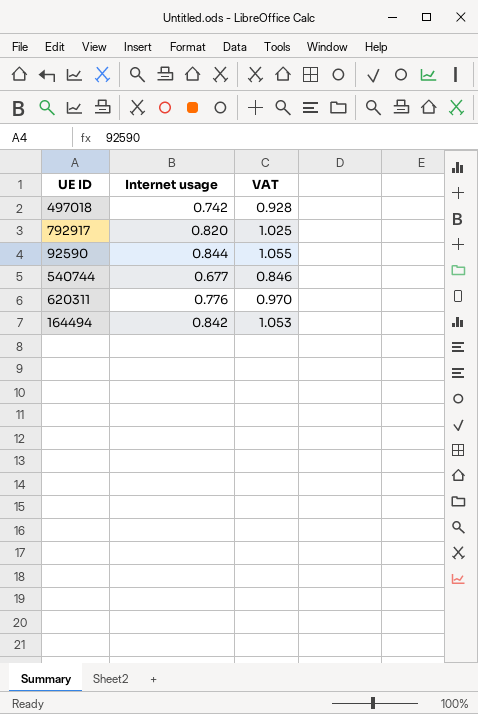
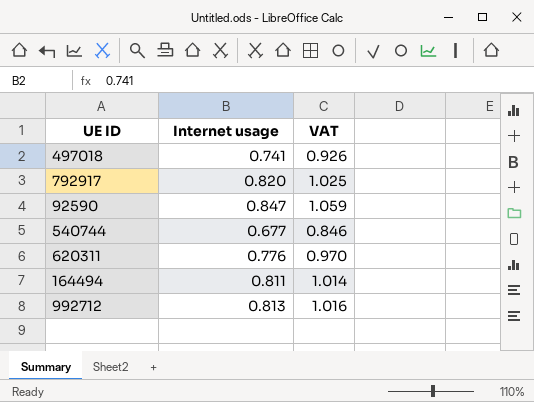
497018 | Internet usage: 0.742 -> 0.741
497018 | VAT: 0.928 -> 0.926
92590 | Internet usage: 0.844 -> 0.847
92590 | VAT: 1.055 -> 1.059
164494 | Internet usage: 0.842 -> 0.811
164494 | VAT: 1.053 -> 1.014
row 992712: none -> 0.813 | 1.016

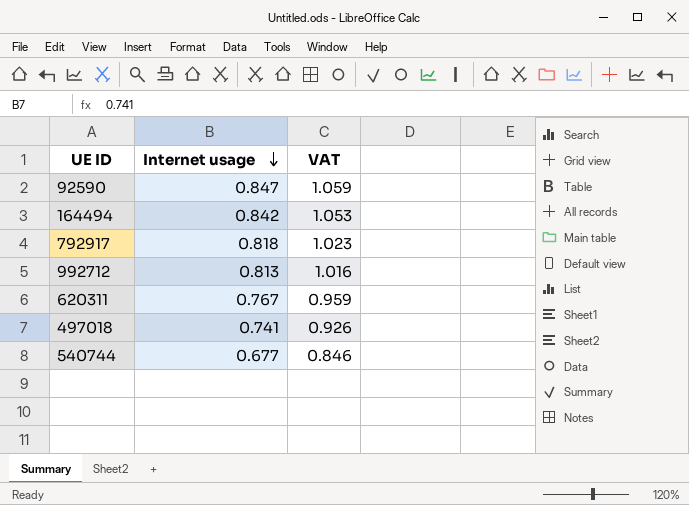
row order: none -> Internet usage descending
164494 | Internet usage: 0.811 -> 0.842
164494 | VAT: 1.014 -> 1.053
792917 | Internet usage: 0.820 -> 0.818
792917 | VAT: 1.025 -> 1.023
620311 | Internet usage: 0.776 -> 0.767
620311 | VAT: 0.970 -> 0.959

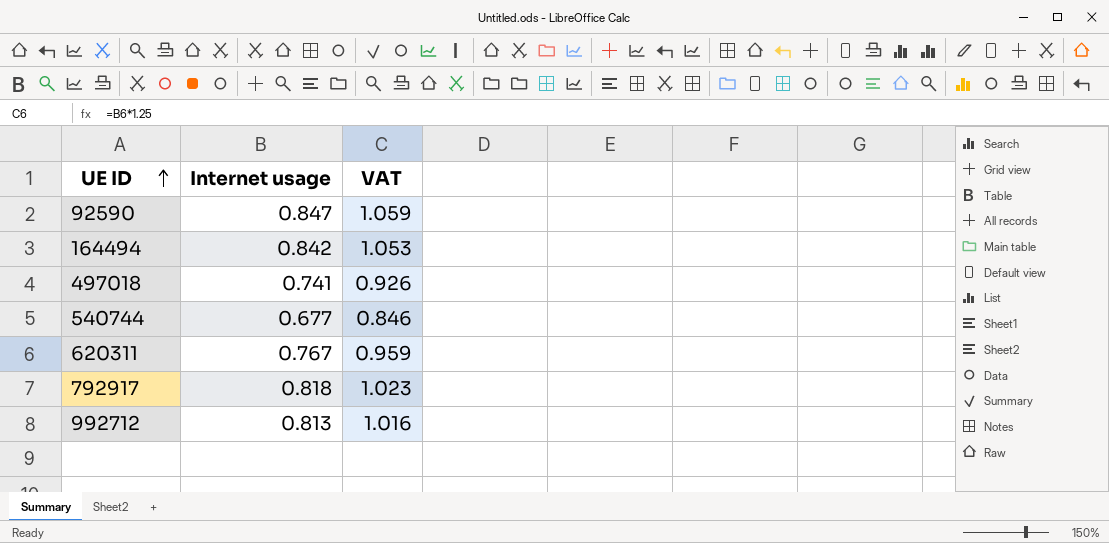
row order: Internet usage descending -> UE ID ascending

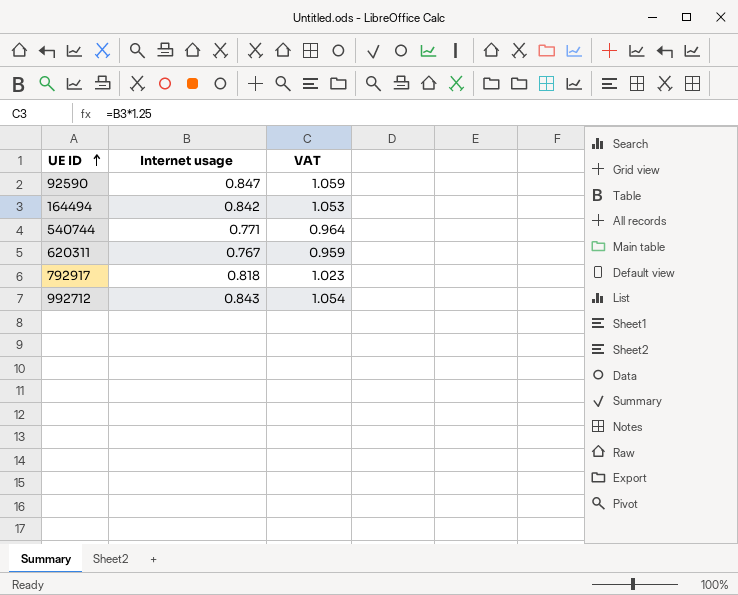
row 497018: 0.741 | 0.926 -> none
540744 | Internet usage: 0.677 -> 0.771
540744 | VAT: 0.846 -> 0.964
992712 | Internet usage: 0.813 -> 0.843
992712 | VAT: 1.016 -> 1.054

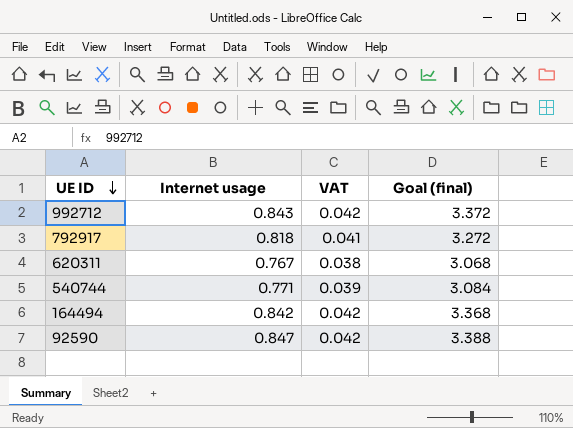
row order: UE ID ascending -> UE ID descending
column VAT | formula: [Internet usage] * 1.25 -> [Internet usage] * 0.05
column Goal (final) | formula: none -> [Internet usage] * 4

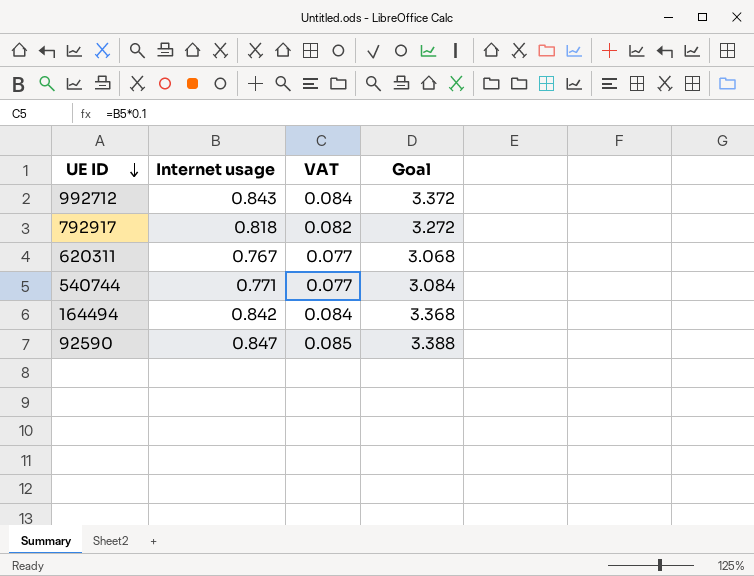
column VAT | formula: [Internet usage] * 0.05 -> [Internet usage] * 0.1
column name: Goal (final) -> Goal

